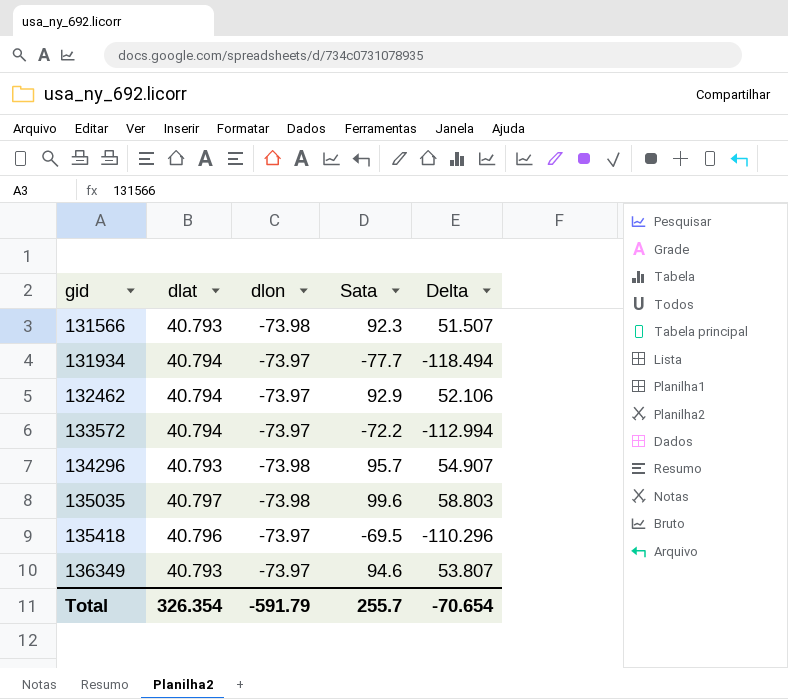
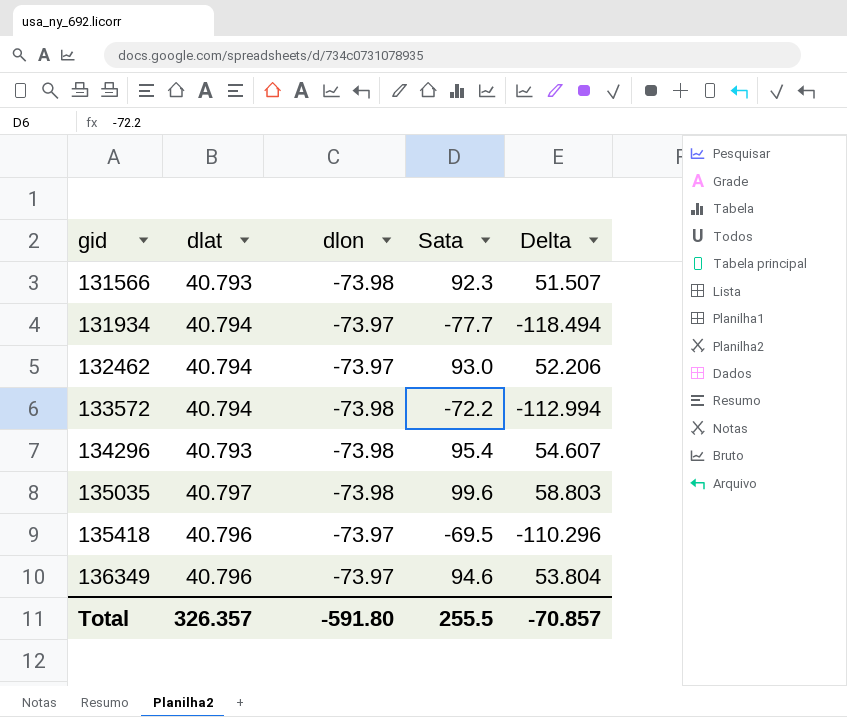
132462 | Sata: 92.9 -> 93.0
132462 | Delta: 52.106 -> 52.206
133572 | dlon: -73.97 -> -73.98
134296 | Sata: 95.7 -> 95.4
134296 | Delta: 54.907 -> 54.607
136349 | dlat: 40.793 -> 40.796
136349 | Delta: 53.807 -> 53.804
Total | dlat: 326.354 -> 326.357
Total | dlon: -591.79 -> -591.80
Total | Sata: 255.7 -> 255.5
Total | Delta: -70.654 -> -70.857

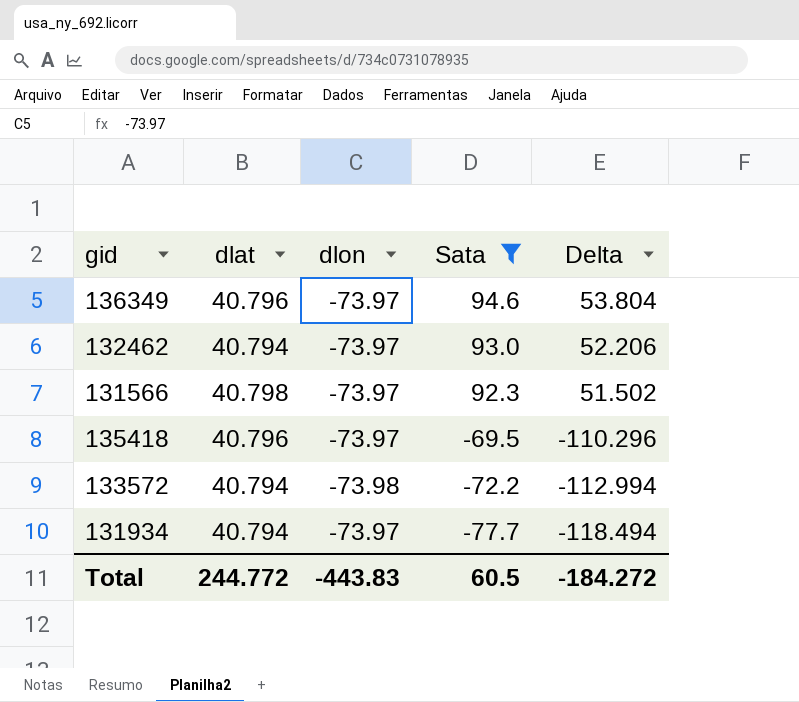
filter: none -> Sata <= 94.6
row order: gid ascending -> Sata descending
131566 | dlat: 40.793 -> 40.798
131566 | dlon: -73.98 -> -73.97
131566 | Delta: 51.507 -> 51.502
Total | dlat: 326.357 -> 244.772
Total | dlon: -591.80 -> -443.83
Total | Sata: 255.5 -> 60.5
Total | Delta: -70.857 -> -184.272

